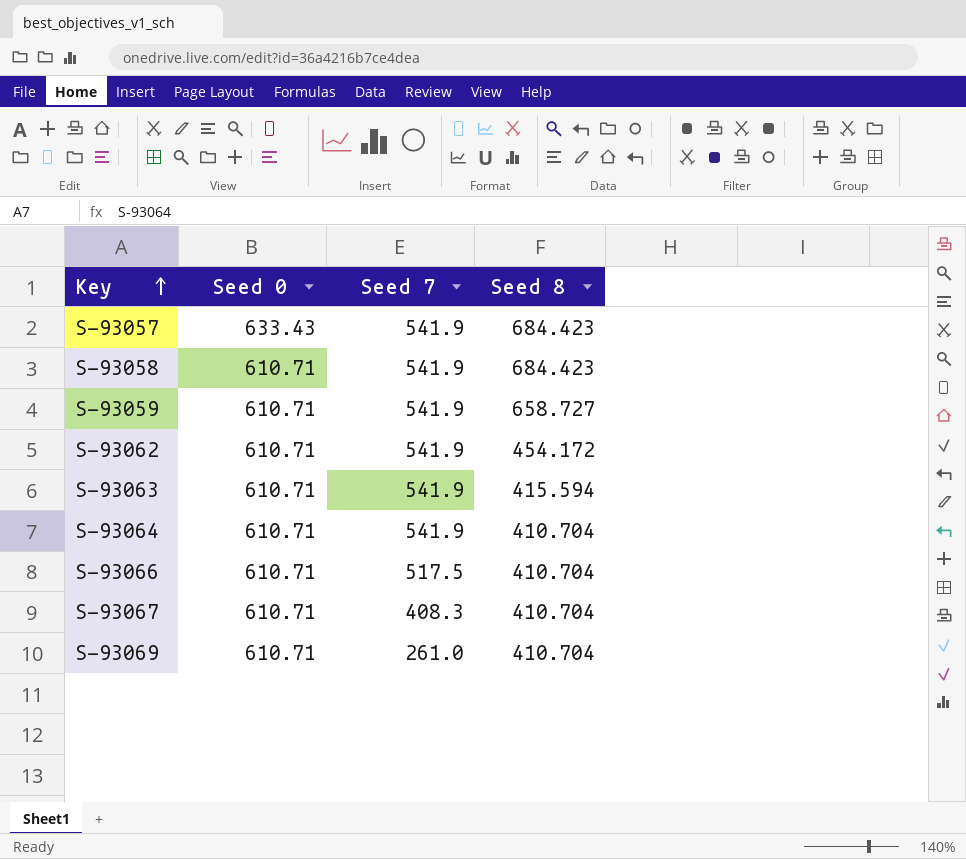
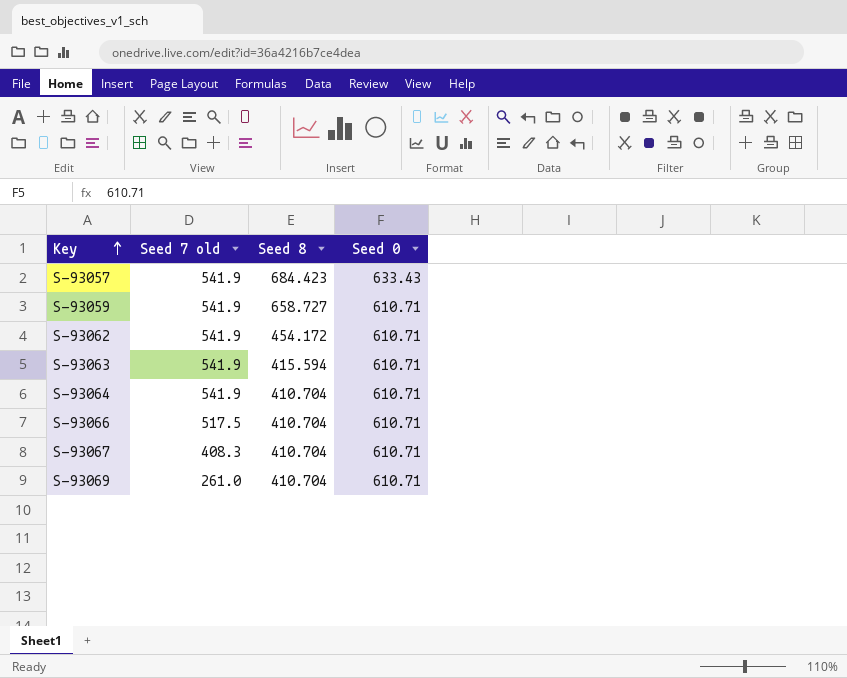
column name: Seed 7 -> Seed 7 old
column Seed 0 | position: 2 -> 4
row S-93058: 610.71 | 541.9 | 684.423 -> none

